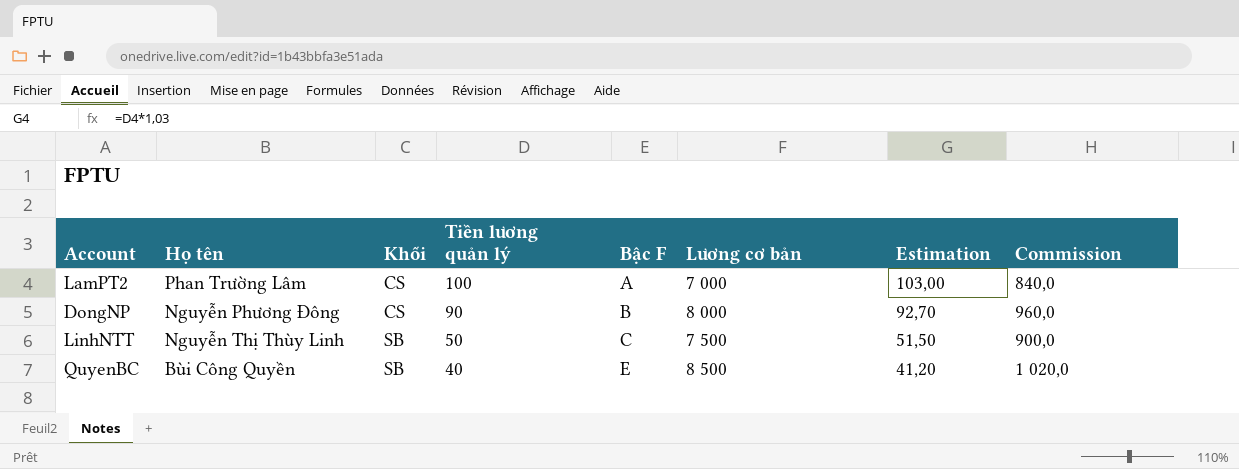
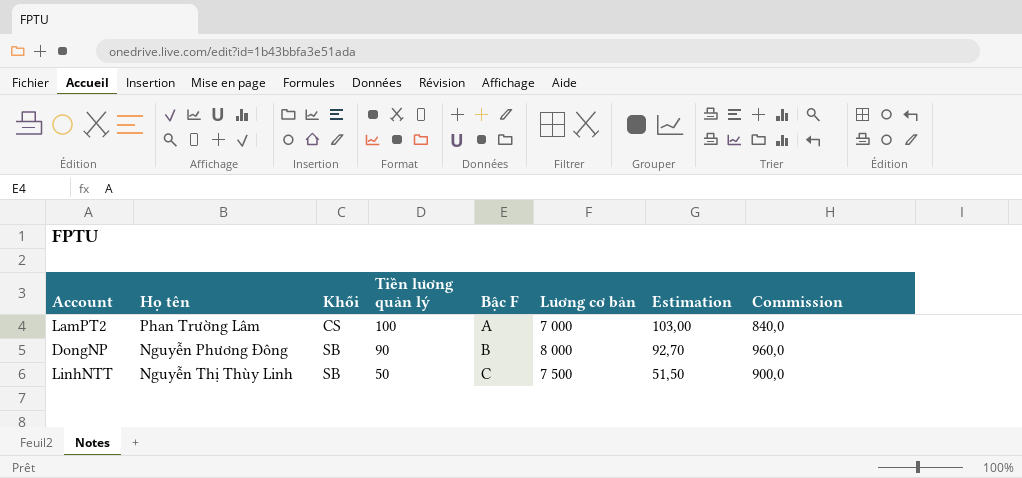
row QuyenBC: Bùi Công Quyền | SB | 40 | E | 8 500 | 41,20 | 1 020,0 -> none
DongNP | Khối: CS -> SB

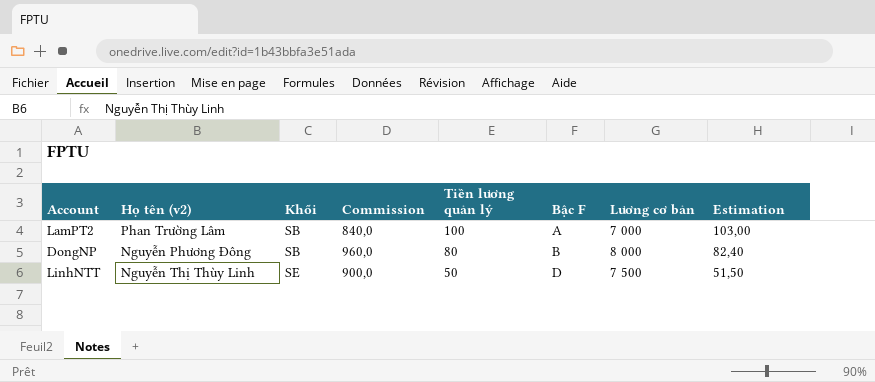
column name: Họ tên -> Họ tên (v2)
column Commission | position: 8 -> 4
LamPT2 | Khối: CS -> SB
DongNP | Tiền lương quản lý: 90 -> 80
DongNP | Estimation: 92,70 -> 82,40
LinhNTT | Khối: SB -> SE
LinhNTT | Bậc F: C -> D

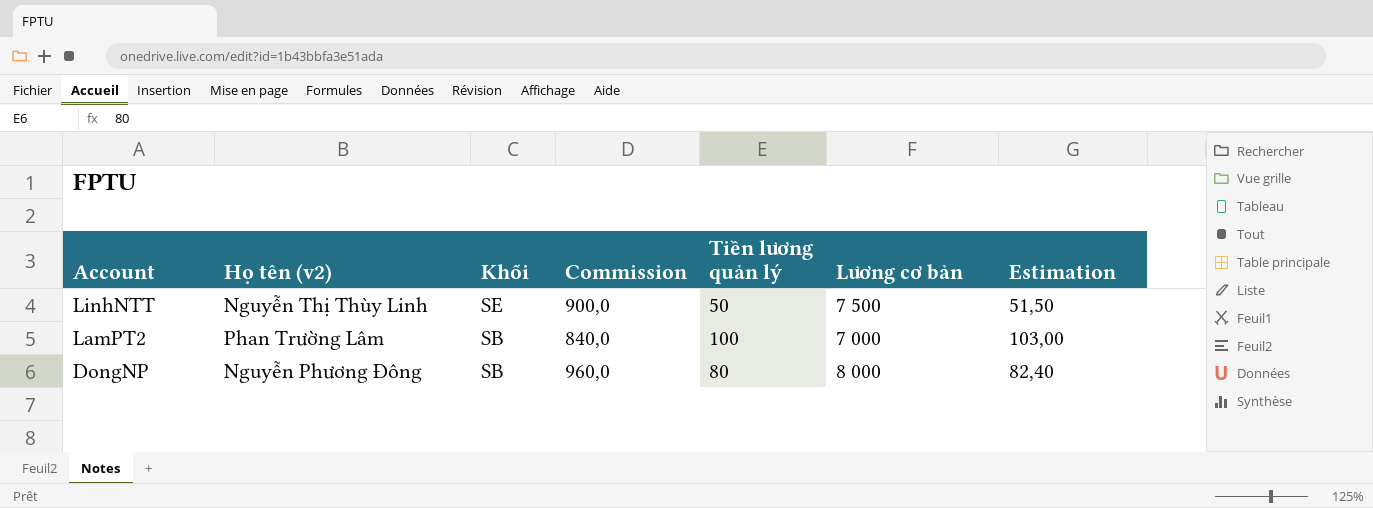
row order: Khối ascending -> Account descending
column Bậc F | position: 6 -> none

